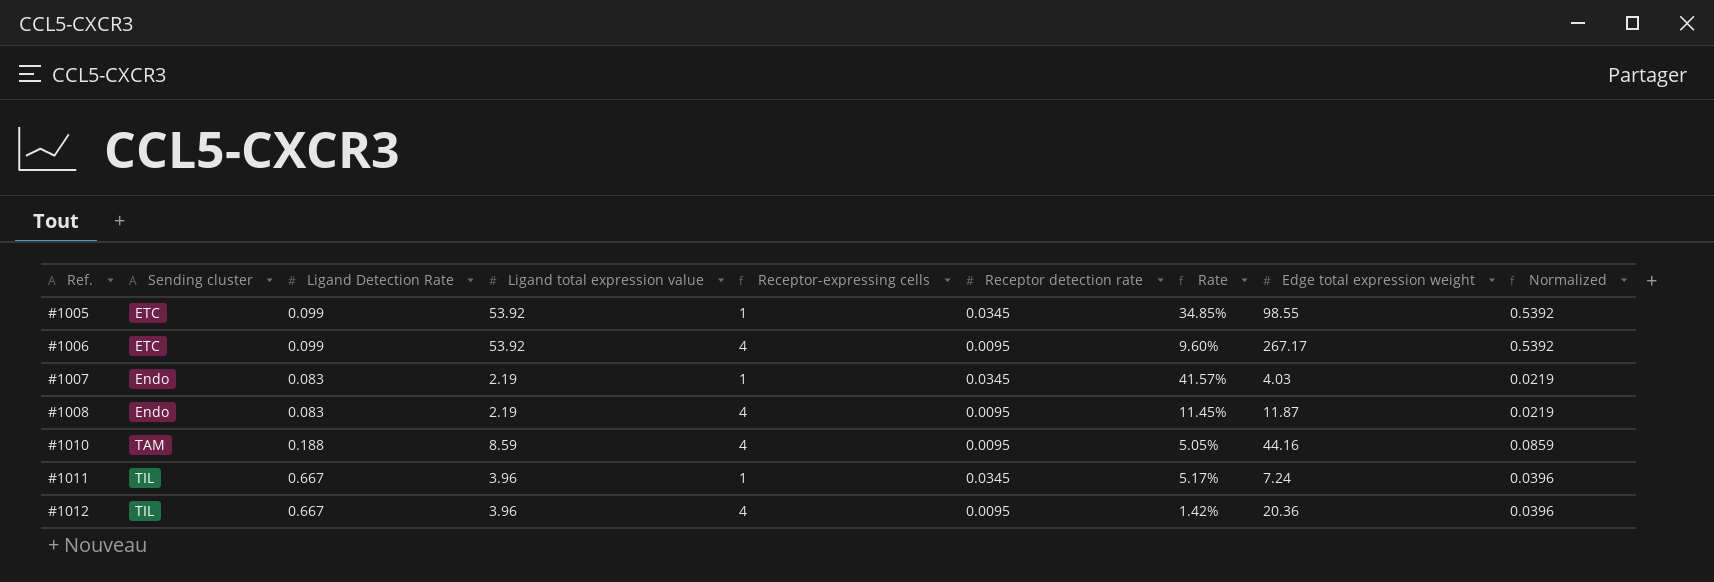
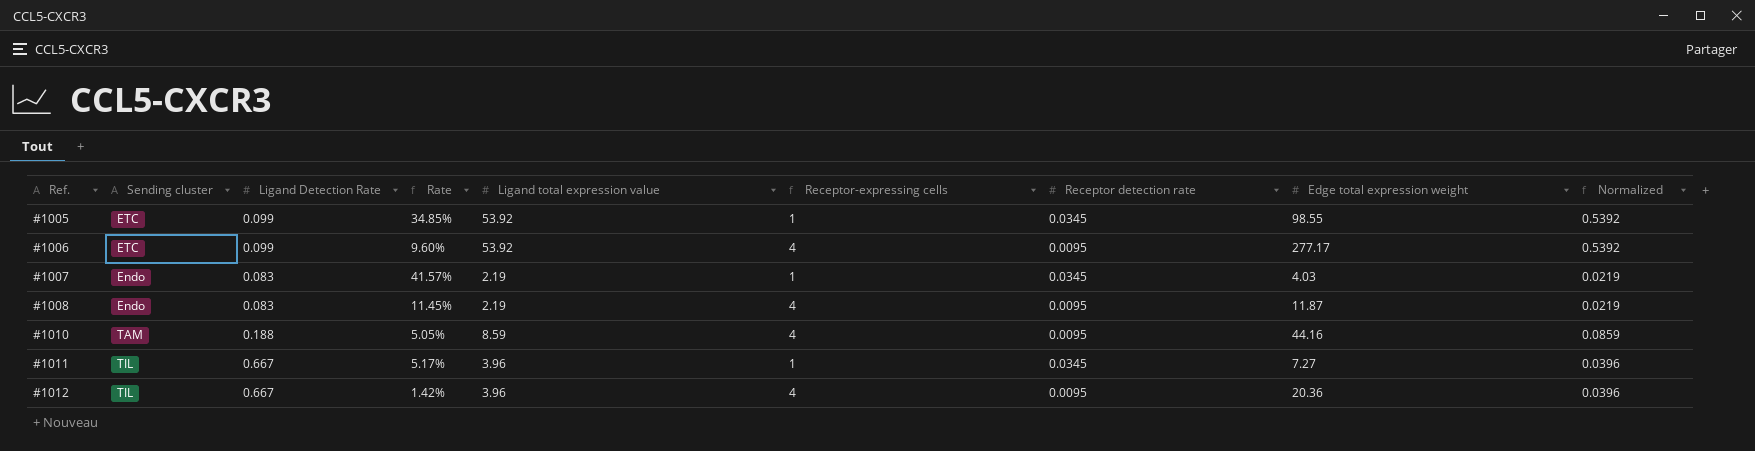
column Rate | position: 7 -> 4
#1006 | Edge total expression weight: 267.17 -> 277.17
#1011 | Edge total expression weight: 7.24 -> 7.27

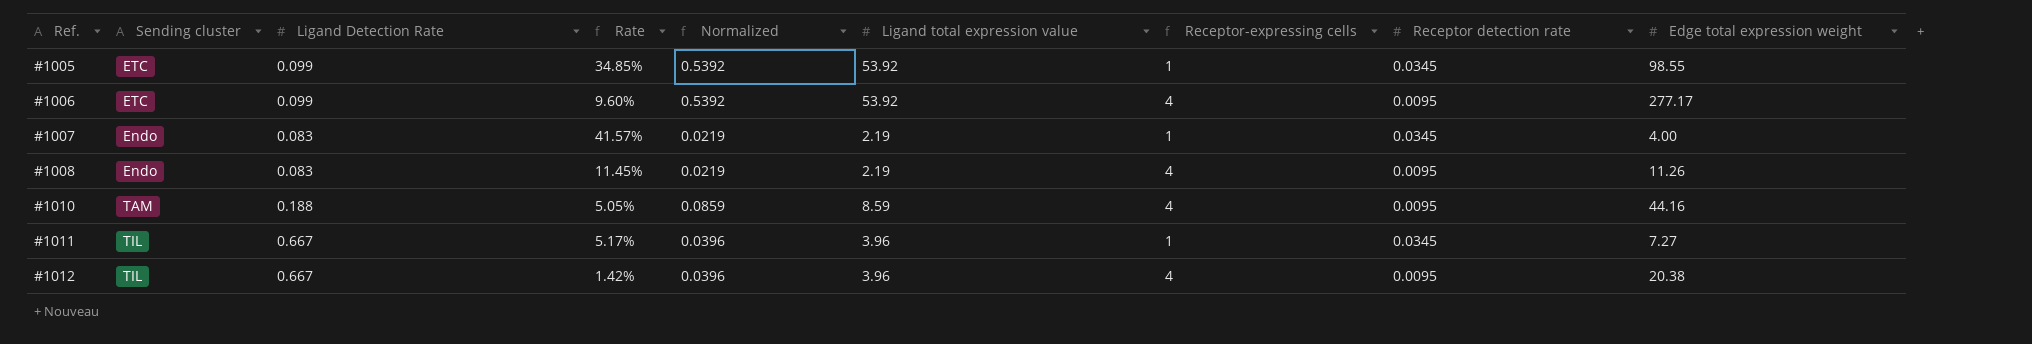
column Normalized | position: 9 -> 5
#1007 | Edge total expression weight: 4.03 -> 4.00
#1008 | Edge total expression weight: 11.87 -> 11.26
#1012 | Edge total expression weight: 20.36 -> 20.38

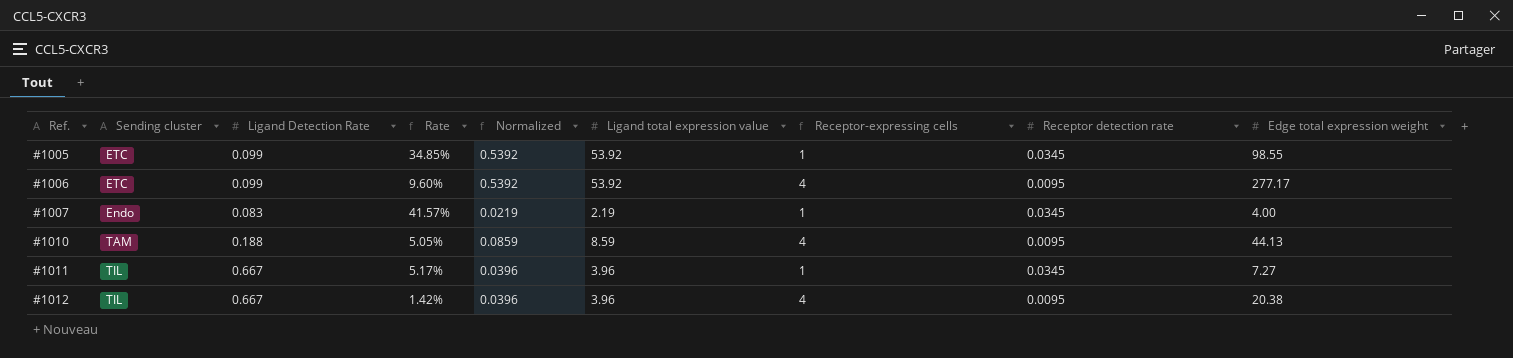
row #1008: Endo | 0.083 | 11.45% | 0.0219 | 2.19 | 4 | 0.0095 | 11.26 -> none
#1010 | Edge total expression weight: 44.16 -> 44.13

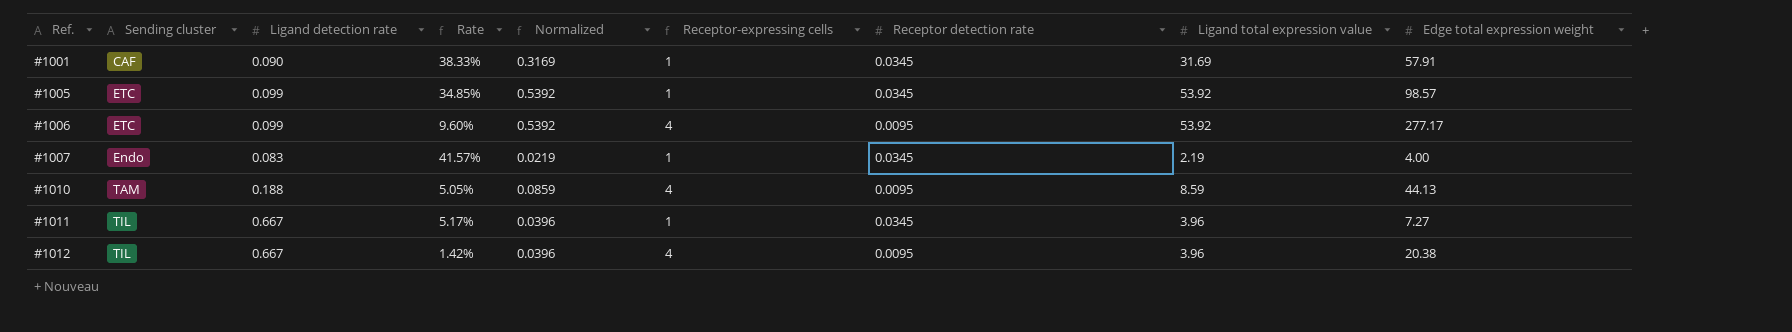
column name: Ligand Detection Rate -> Ligand detection rate
column Ligand total expression value | position: 6 -> 8
row #1001: none -> CAF | 0.090 | 38.33% | 0.3169 | 1 | 0.0345 | 31.69 | 57.91
#1005 | Edge total expression weight: 98.55 -> 98.57

